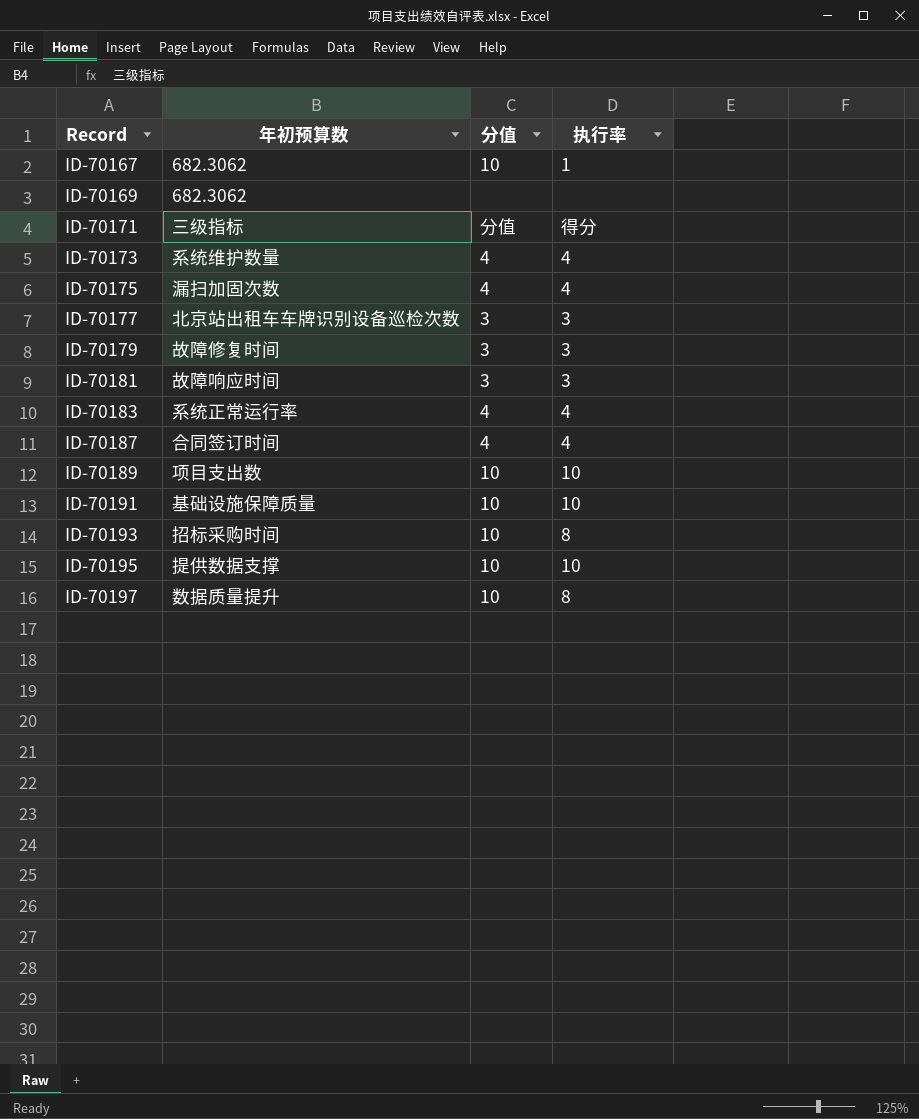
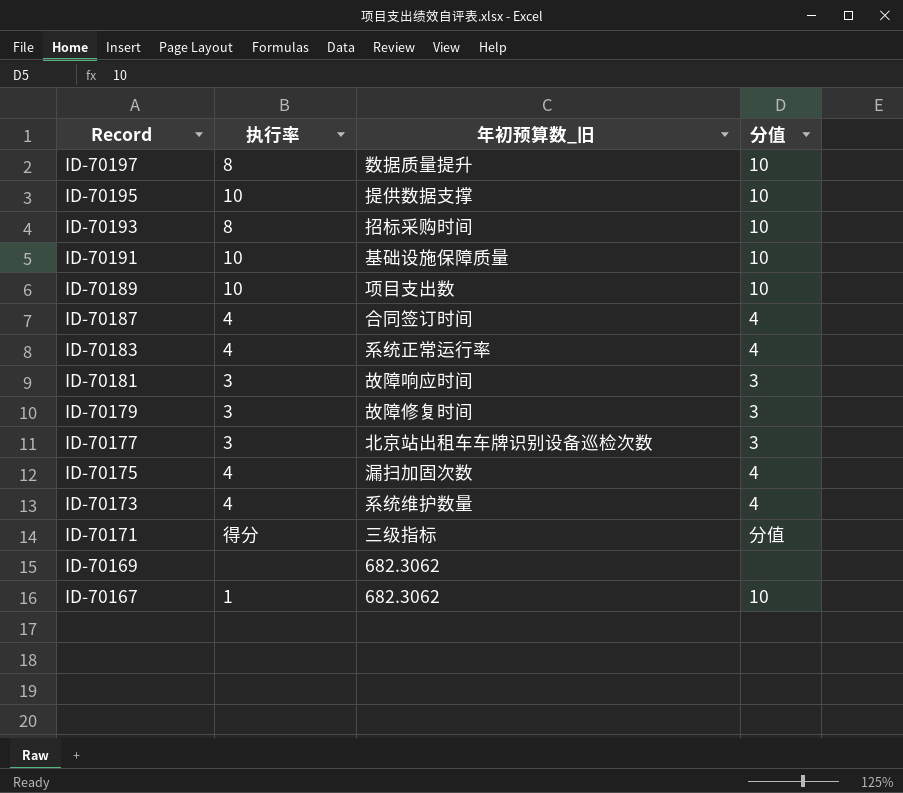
row order: Record ascending -> Record descending
column 执行率 | position: 4 -> 2
column name: 年初预算数 -> 年初预算数_旧

